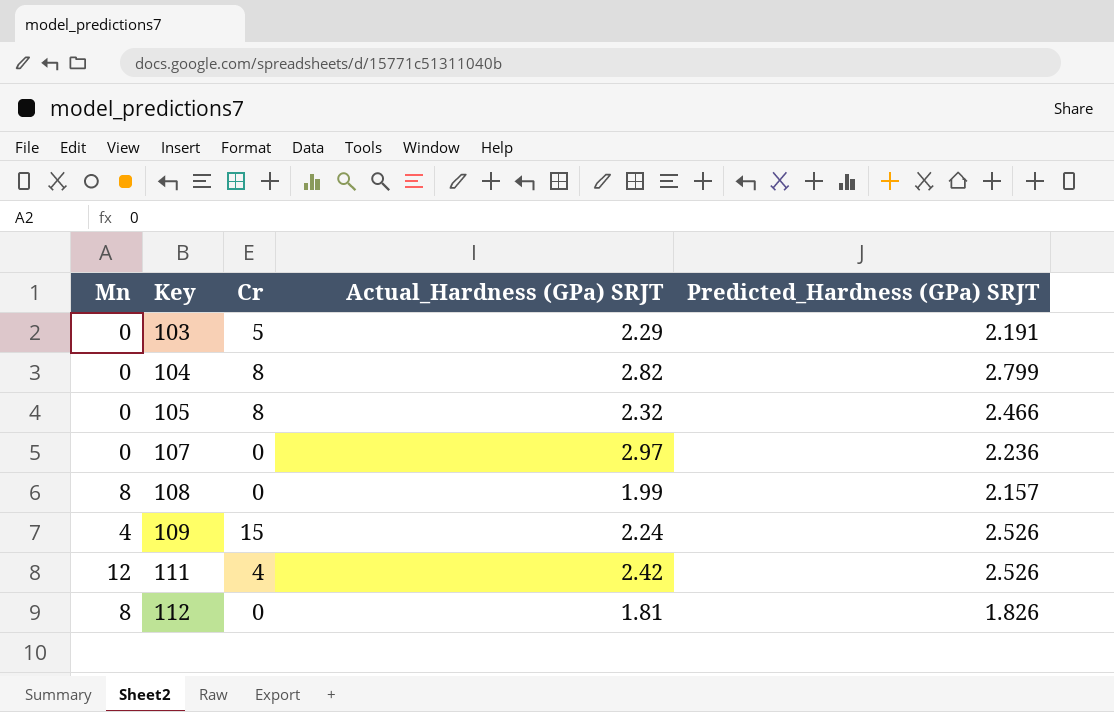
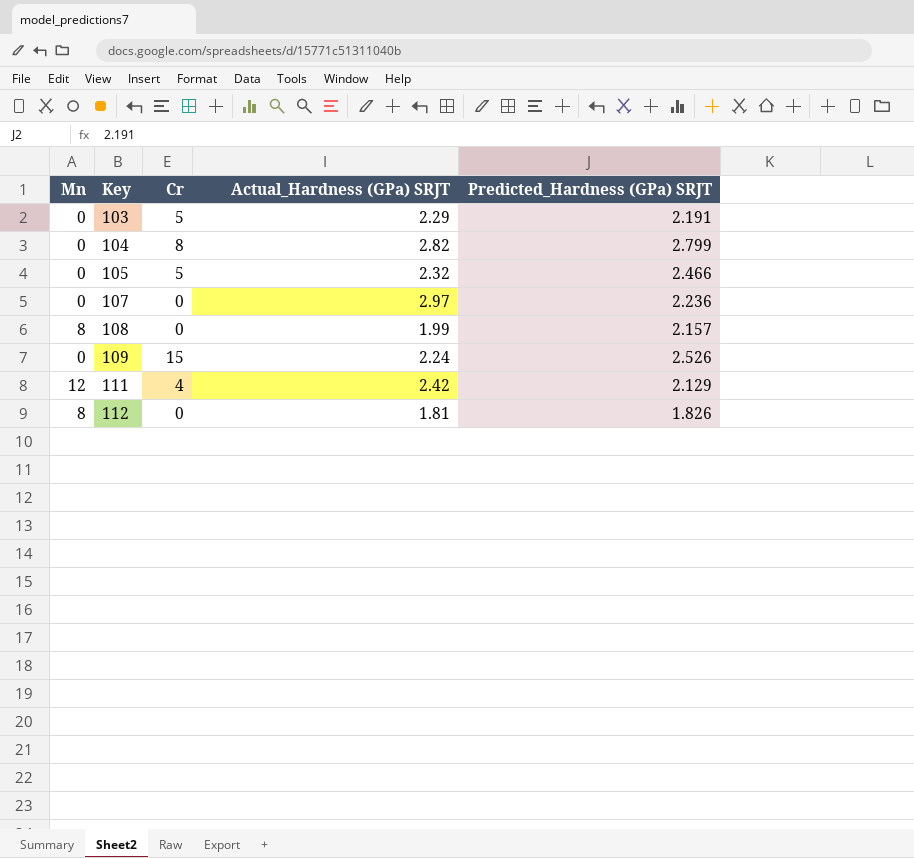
105 | Cr: 8 -> 5
109 | Mn: 4 -> 0
111 | Predicted_Hardness (GPa) SRJT: 2.526 -> 2.129

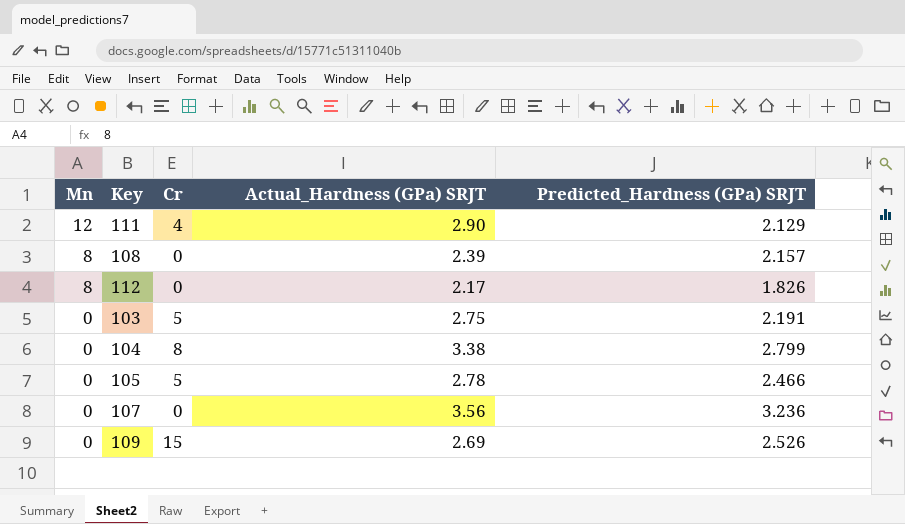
row order: Key ascending -> Mn descending
111 | Actual_Hardness (GPa) SRJT: 2.42 -> 2.90
108 | Actual_Hardness (GPa) SRJT: 1.99 -> 2.39
112 | Actual_Hardness (GPa) SRJT: 1.81 -> 2.17
103 | Actual_Hardness (GPa) SRJT: 2.29 -> 2.75
104 | Actual_Hardness (GPa) SRJT: 2.82 -> 3.38
105 | Actual_Hardness (GPa) SRJT: 2.32 -> 2.78
107 | Actual_Hardness (GPa) SRJT: 2.97 -> 3.56
107 | Predicted_Hardness (GPa) SRJT: 2.236 -> 3.236
109 | Actual_Hardness (GPa) SRJT: 2.24 -> 2.69

